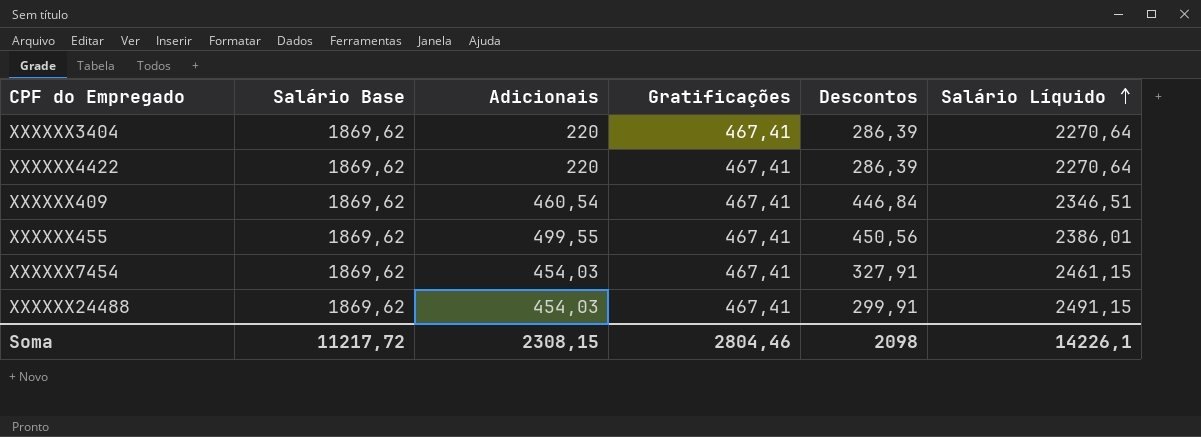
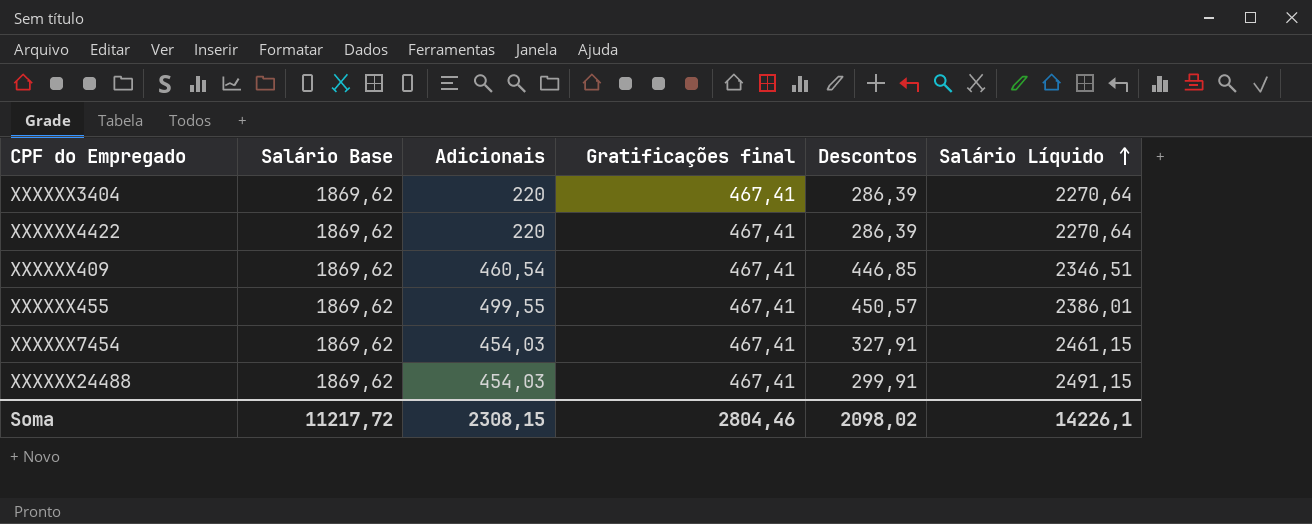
column name: Gratificações -> Gratificações final
XXXXXX409 | Descontos: 446,84 -> 446,85
XXXXXX455 | Descontos: 450,56 -> 450,57
Soma | Descontos: 2098 -> 2098,02

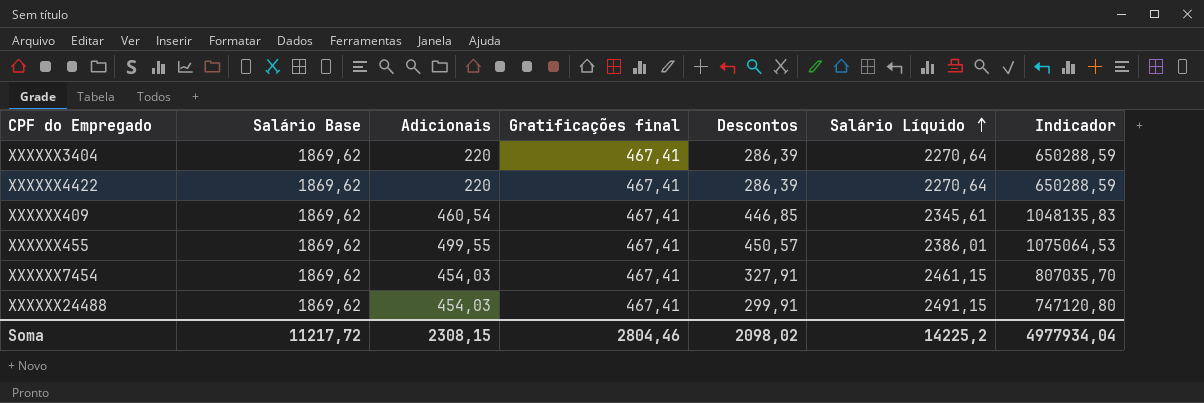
column Indicador | formula: none -> [Descontos] * [Salário Líquido]
XXXXXX409 | Salário Líquido: 2346,51 -> 2345,61
Soma | Salário Líquido: 14226,1 -> 14225,2

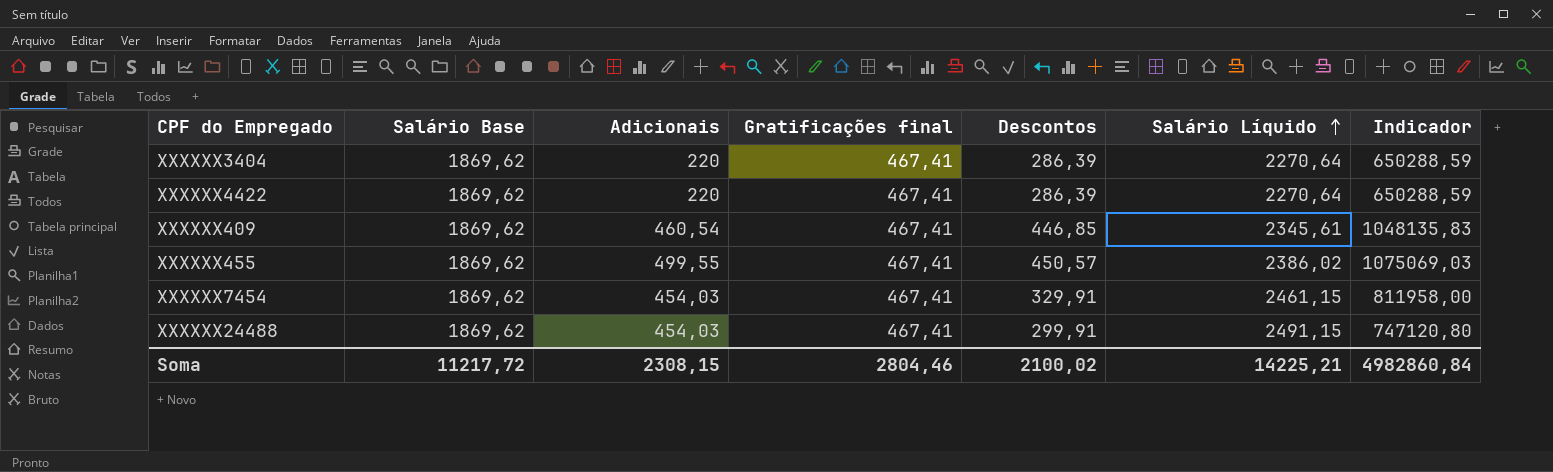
XXXXXX455 | Salário Líquido: 2386,01 -> 2386,02
XXXXXX455 | Indicador: 1075064,53 -> 1075069,03
XXXXXX7454 | Descontos: 327,91 -> 329,91
XXXXXX7454 | Indicador: 807035,70 -> 811958,00
Soma | Descontos: 2098,02 -> 2100,02
Soma | Salário Líquido: 14225,2 -> 14225,21
Soma | Indicador: 4977934,04 -> 4982860,84

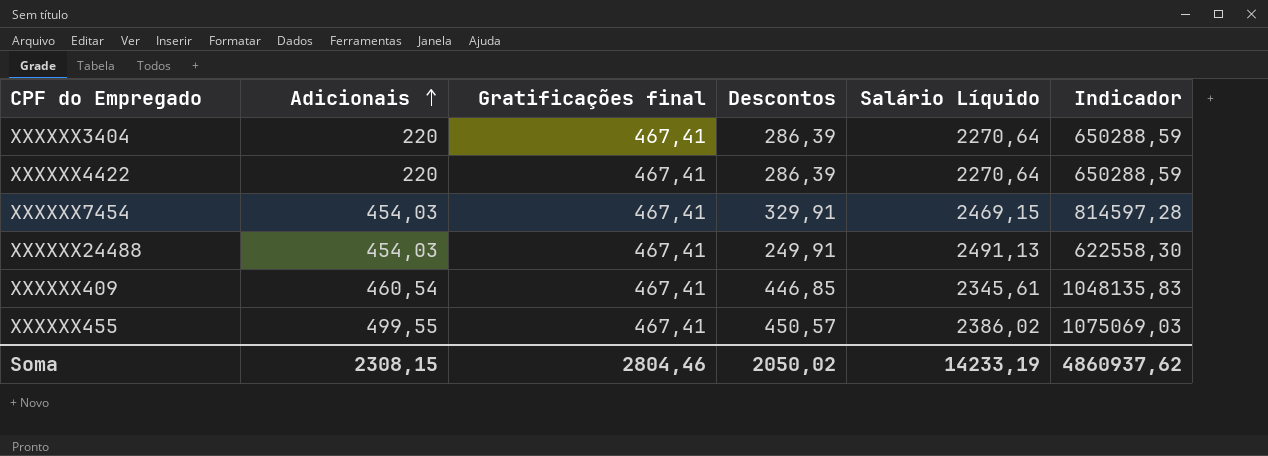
row order: Salário Líquido ascending -> Adicionais ascending
column Salário Base | position: 2 -> none
XXXXXX7454 | Salário Líquido: 2461,15 -> 2469,15
XXXXXX7454 | Indicador: 811958,00 -> 814597,28
XXXXXX24488 | Descontos: 299,91 -> 249,91
XXXXXX24488 | Salário Líquido: 2491,15 -> 2491,13
XXXXXX24488 | Indicador: 747120,80 -> 622558,30
Soma | Descontos: 2100,02 -> 2050,02
Soma | Salário Líquido: 14225,21 -> 14233,19
Soma | Indicador: 4982860,84 -> 4860937,62

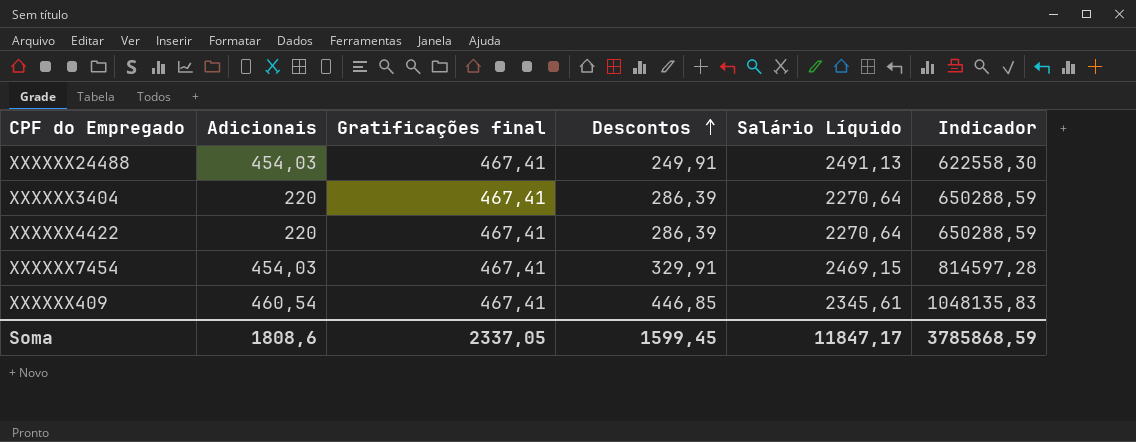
row order: Adicionais ascending -> Descontos ascending
row XXXXXX455: 499,55 | 467,41 | 450,57 | 2386,02 | 1075069,03 -> none
Soma | Adicionais: 2308,15 -> 1808,6
Soma | Gratificações final: 2804,46 -> 2337,05
Soma | Descontos: 2050,02 -> 1599,45
Soma | Salário Líquido: 14233,19 -> 11847,17
Soma | Indicador: 4860937,62 -> 3785868,59

